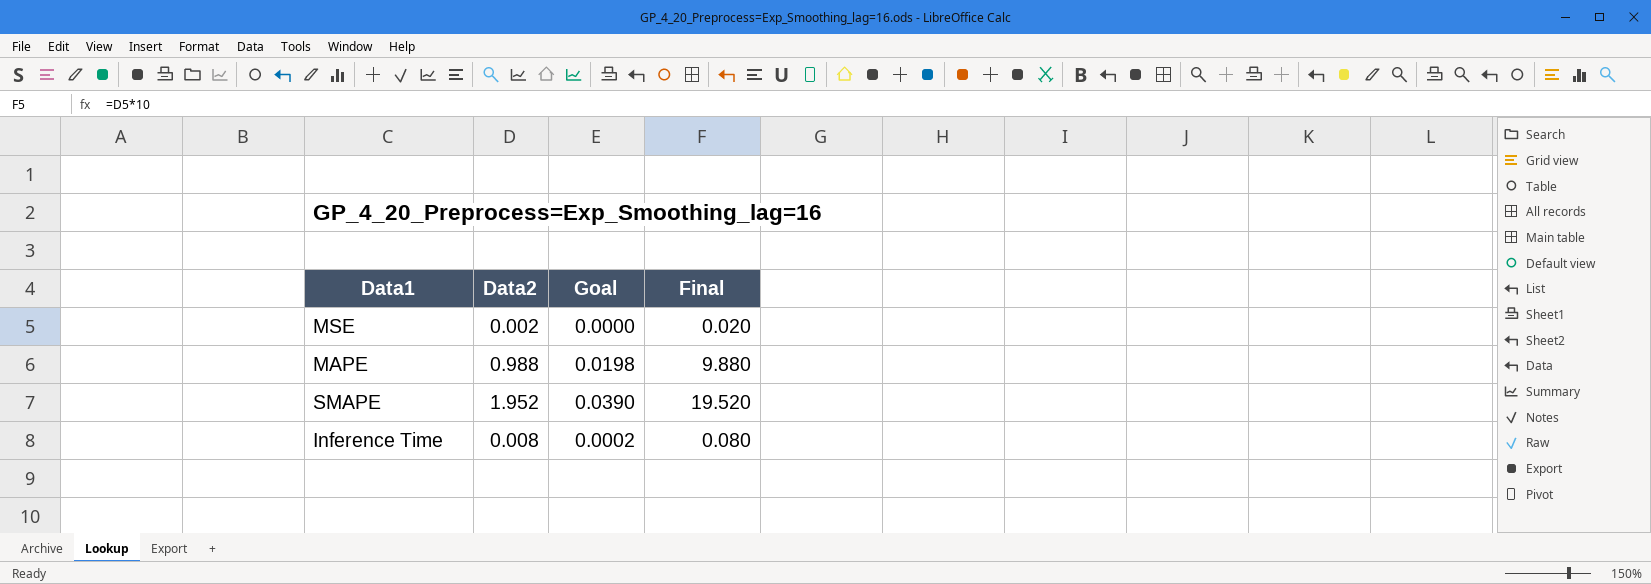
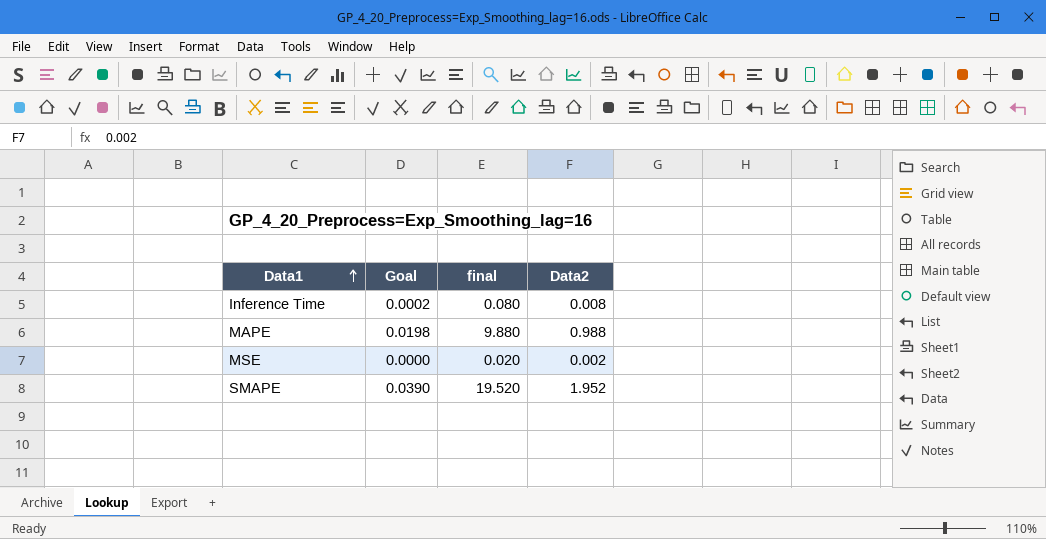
row order: none -> Data1 ascending
column name: Final -> final
column Data2 | position: 2 -> 4

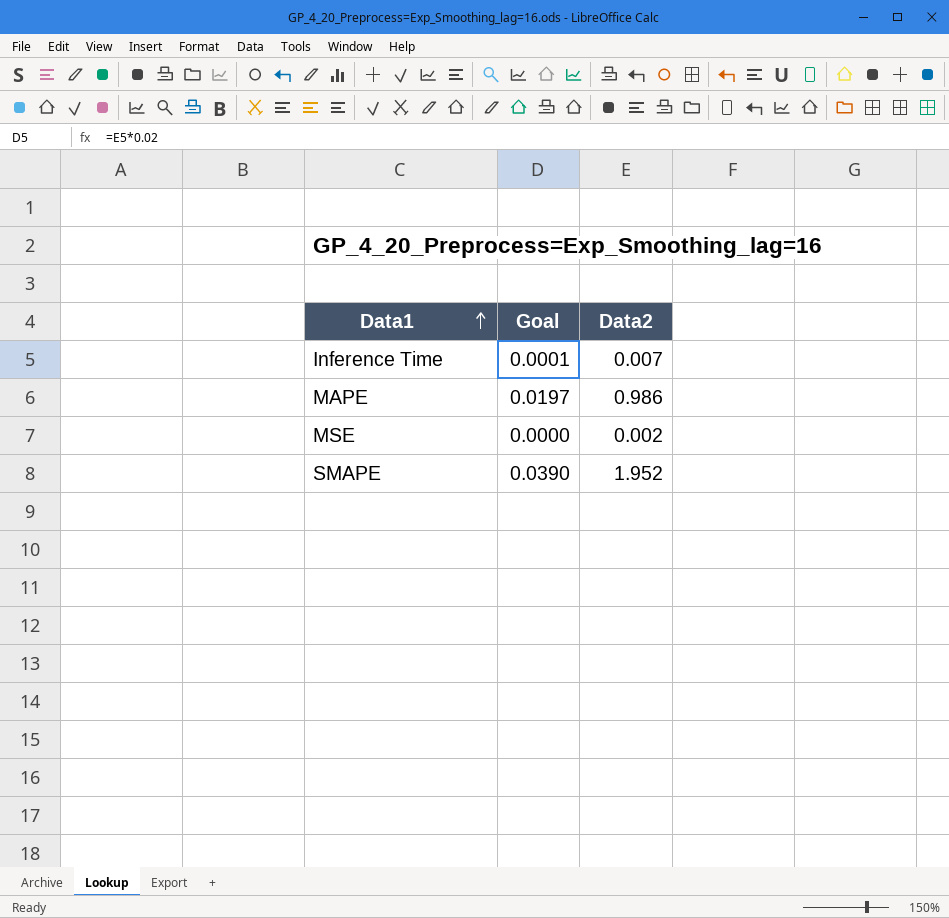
column final | formula: [Data2] * 10 -> none
Inference Time | Goal: 0.0002 -> 0.0001
Inference Time | Data2: 0.008 -> 0.007
MAPE | Goal: 0.0198 -> 0.0197
MAPE | Data2: 0.988 -> 0.986

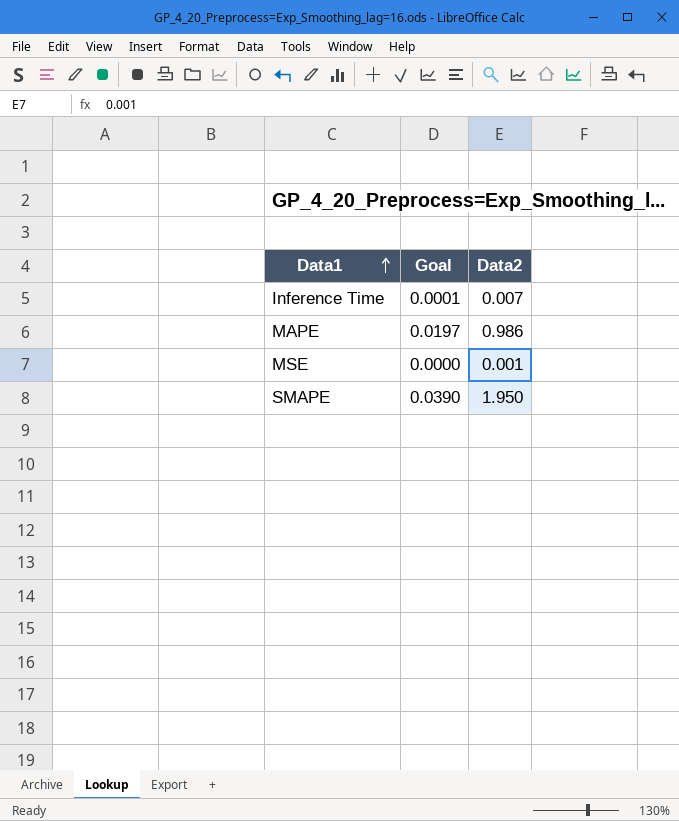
MSE | Data2: 0.002 -> 0.001
SMAPE | Data2: 1.952 -> 1.950

